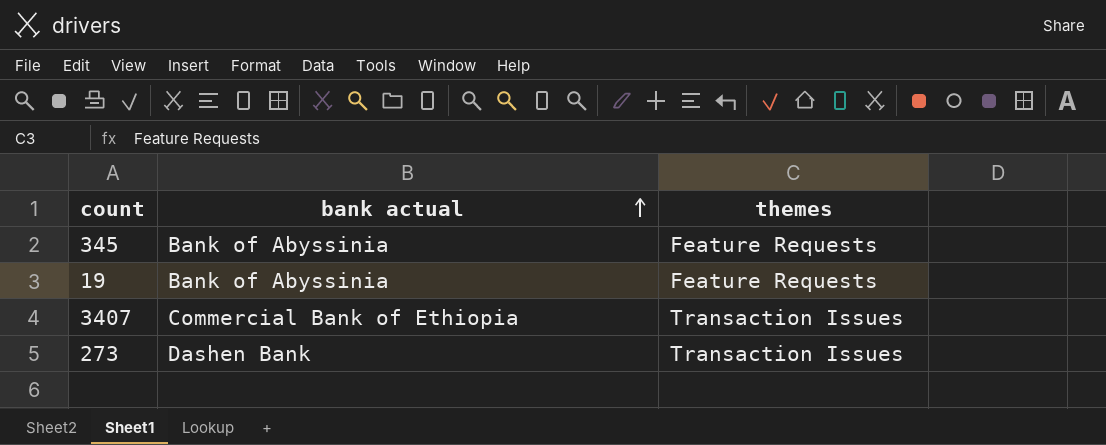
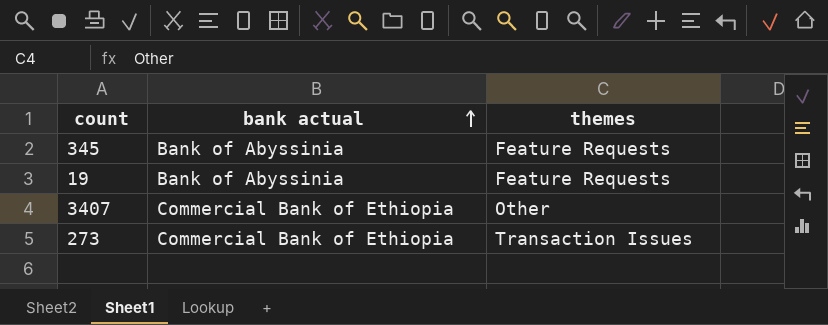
3407 | themes: Transaction Issues -> Other
273 | bank actual: Dashen Bank -> Commercial Bank of Ethiopia

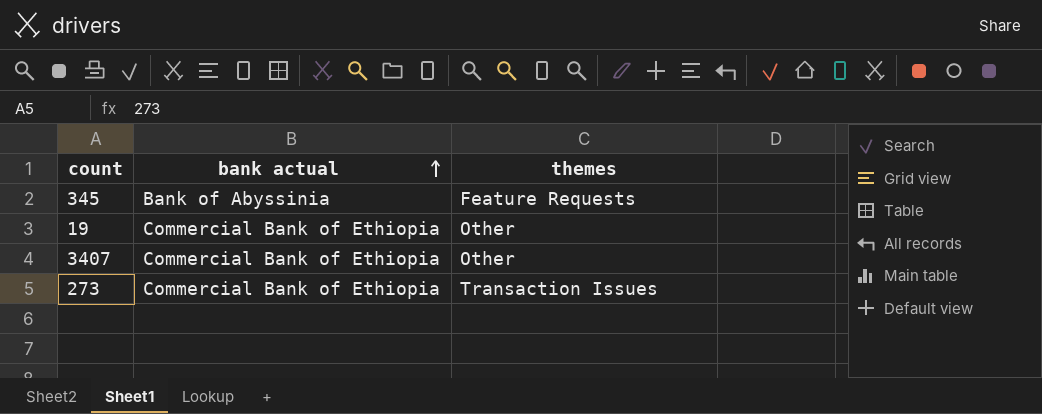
19 | bank actual: Bank of Abyssinia -> Commercial Bank of Ethiopia
19 | themes: Feature Requests -> Other

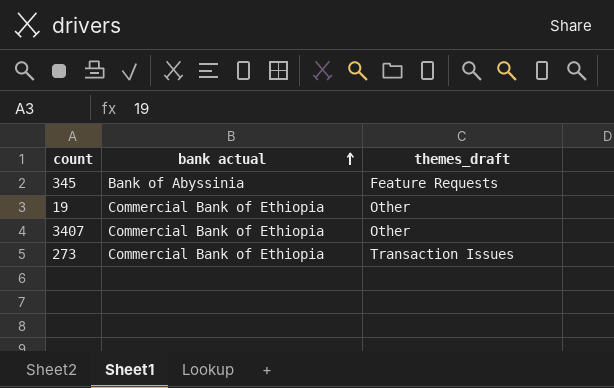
column name: themes -> themes_draft

